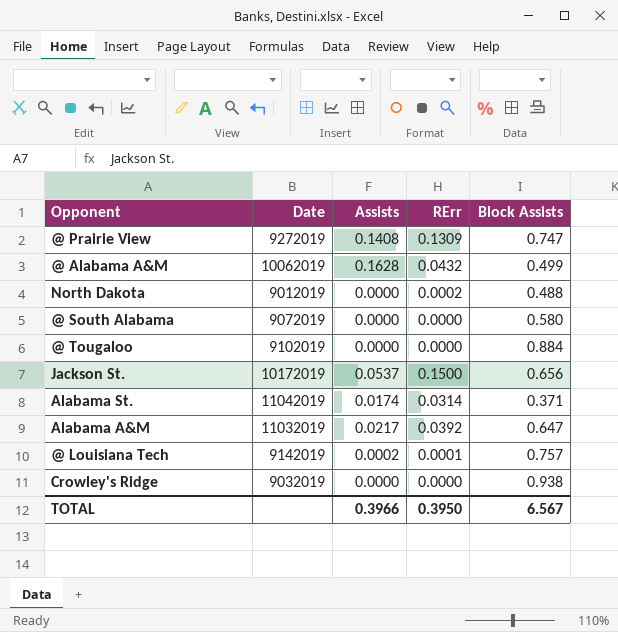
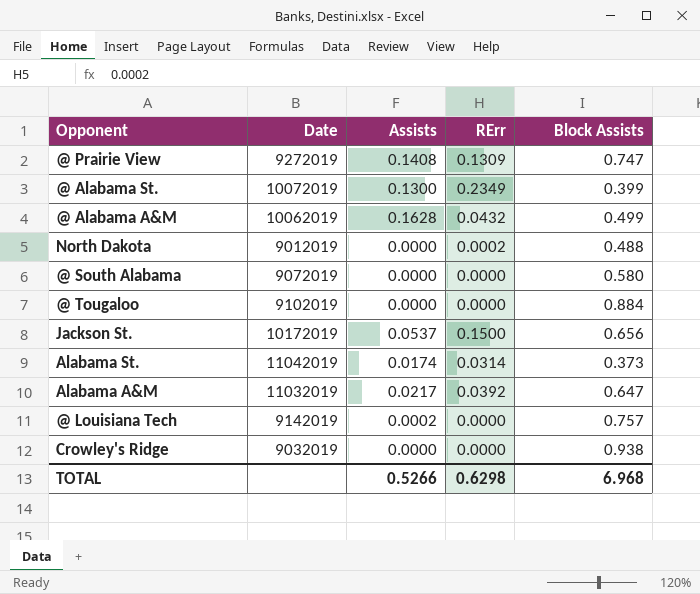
row @ Alabama St.: none -> 10072019 | 0.1300 | 0.2349 | 0.399
Alabama St. | Block Assists: 0.371 -> 0.373
@ Louisiana Tech | RErr: 0.0001 -> 0.0000
TOTAL | Assists: 0.3966 -> 0.5266
TOTAL | RErr: 0.3950 -> 0.6298
TOTAL | Block Assists: 6.567 -> 6.968

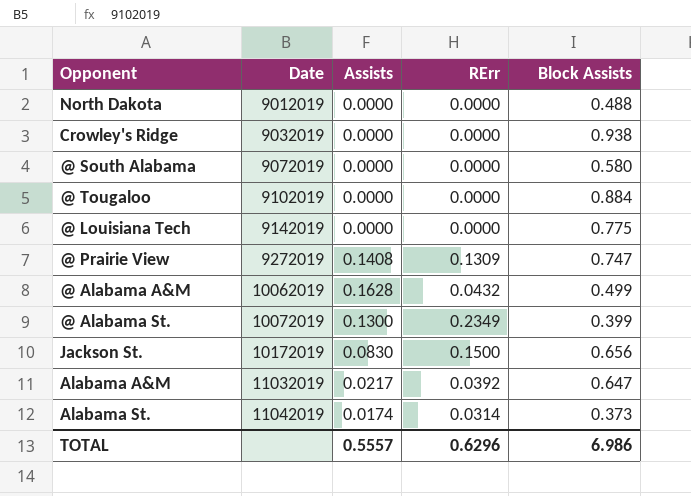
row order: none -> Date ascending
North Dakota | RErr: 0.0002 -> 0.0000
@ Louisiana Tech | Assists: 0.0002 -> 0.0000
@ Louisiana Tech | Block Assists: 0.757 -> 0.775
Jackson St. | Assists: 0.0537 -> 0.0830
TOTAL | Assists: 0.5266 -> 0.5557
TOTAL | RErr: 0.6298 -> 0.6296
TOTAL | Block Assists: 6.968 -> 6.986

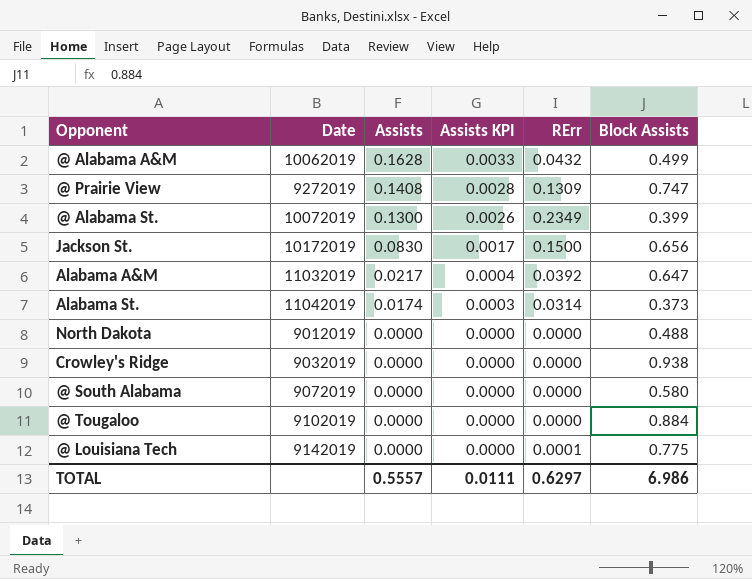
row order: Date ascending -> Assists descending
column Assists KPI | formula: none -> [Assists] * 0.02
@ Louisiana Tech | RErr: 0.0000 -> 0.0001
TOTAL | RErr: 0.6296 -> 0.6297

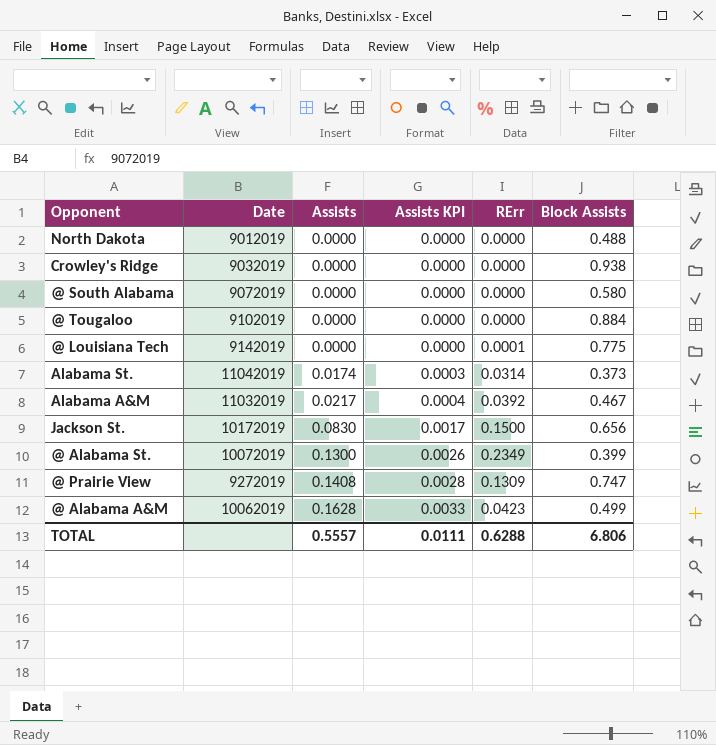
row order: Assists descending -> Assists ascending
Alabama A&M | Block Assists: 0.647 -> 0.467
@ Alabama A&M | RErr: 0.0432 -> 0.0423
TOTAL | RErr: 0.6297 -> 0.6288
TOTAL | Block Assists: 6.986 -> 6.806

